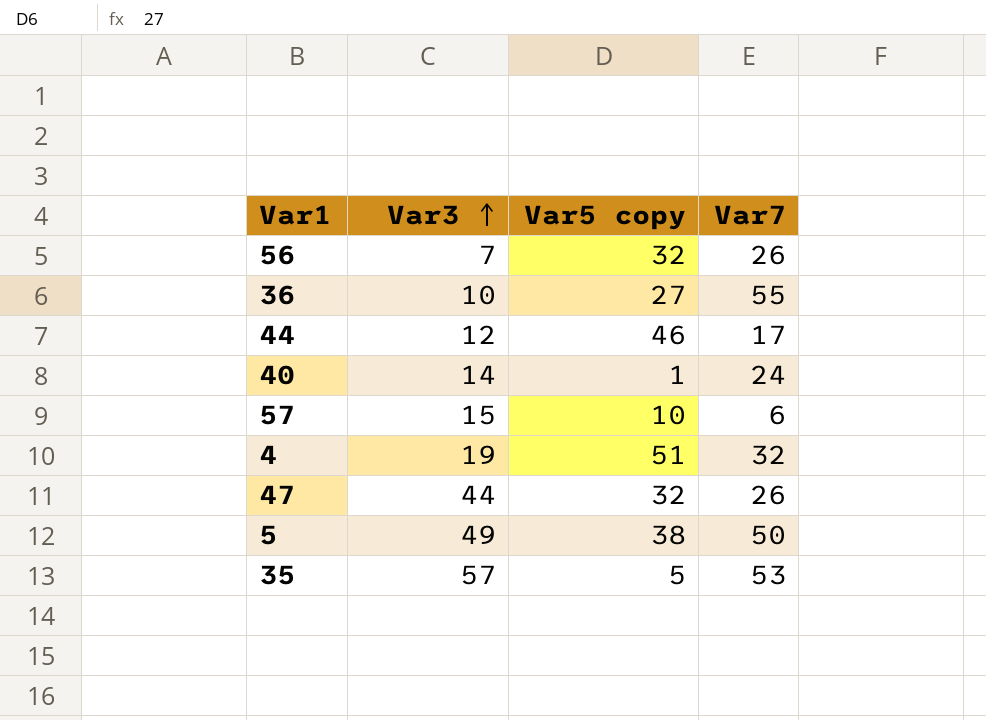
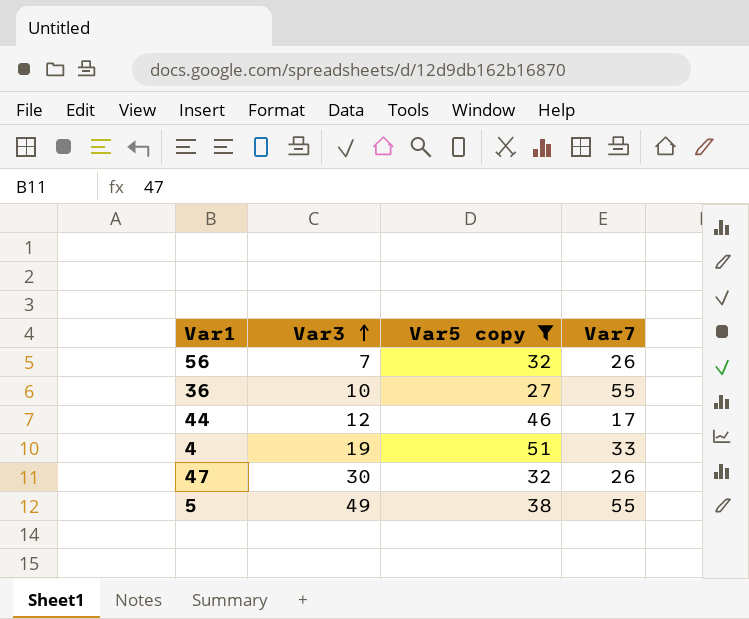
filter: none -> Var5 copy >= 27
4 | Var7: 32 -> 33
47 | Var3: 44 -> 30
5 | Var7: 50 -> 55

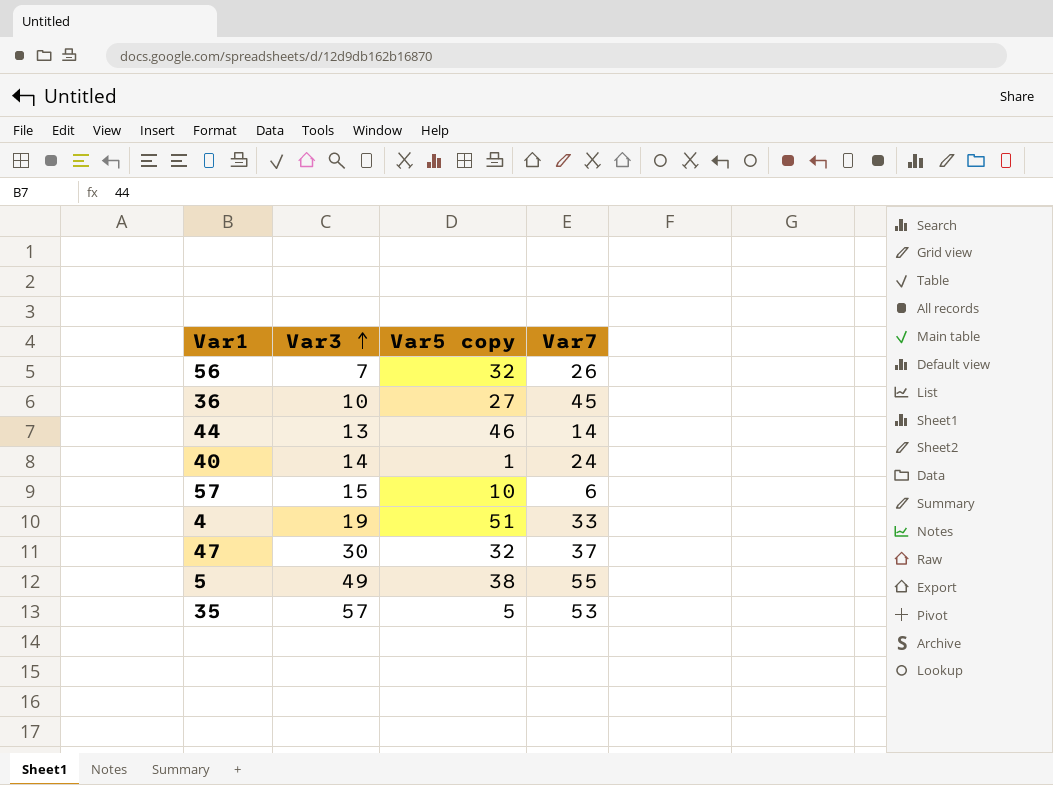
filter: Var5 copy >= 27 -> none
36 | Var7: 55 -> 45
44 | Var3: 12 -> 13
44 | Var7: 17 -> 14
47 | Var7: 26 -> 37

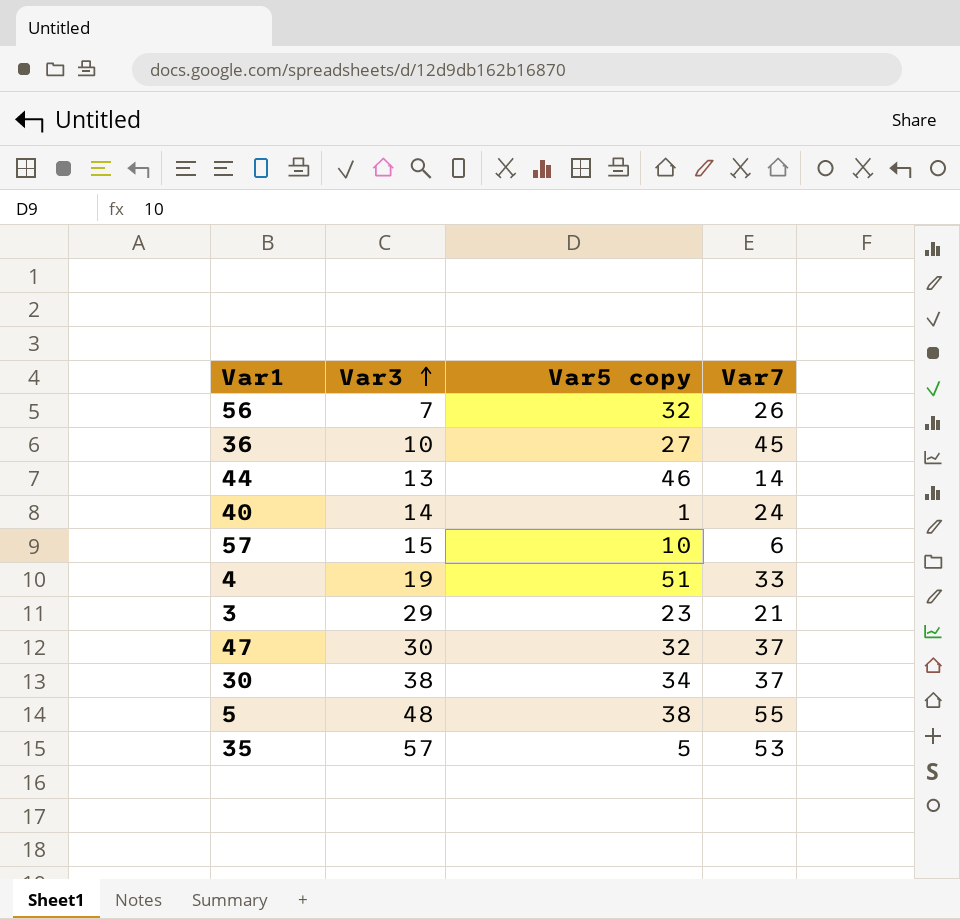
row 3: none -> 29 | 23 | 21
row 30: none -> 38 | 34 | 37
5 | Var3: 49 -> 48

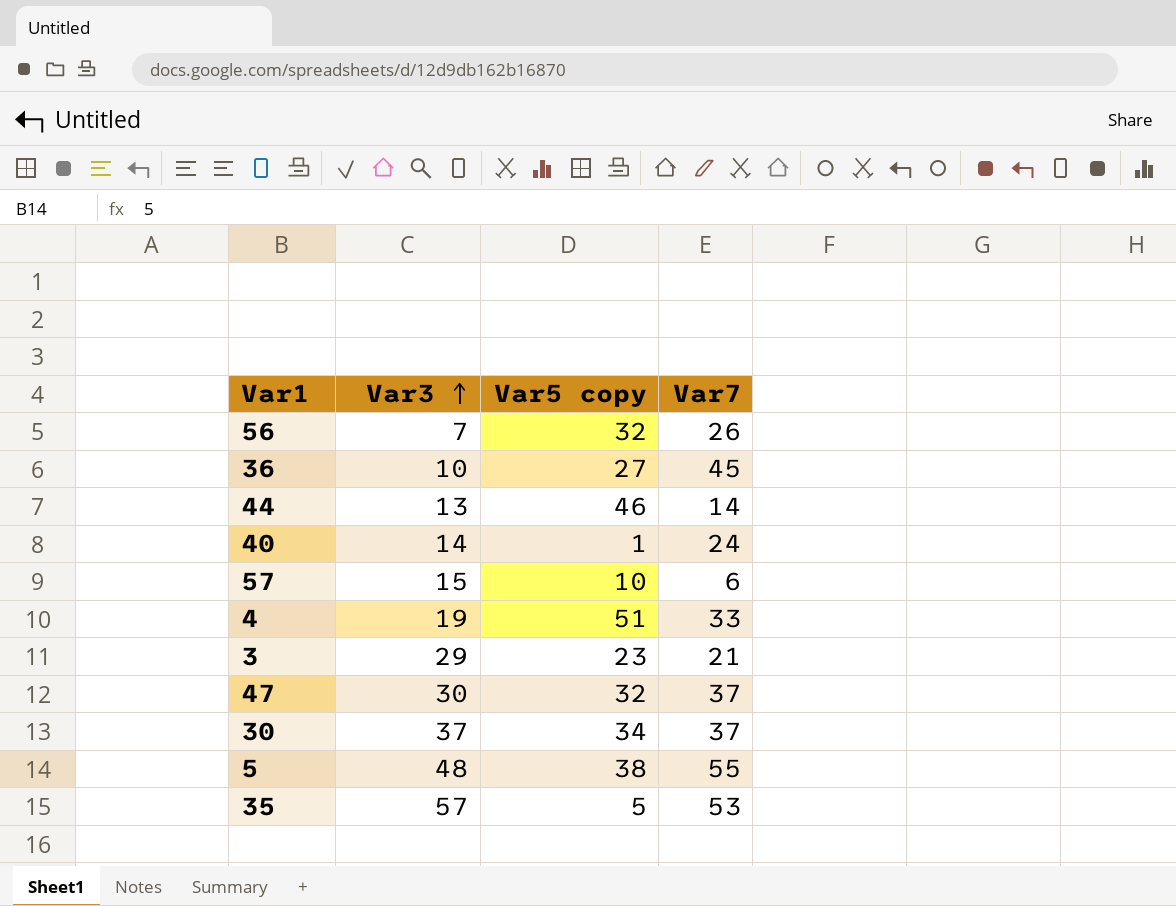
30 | Var3: 38 -> 37

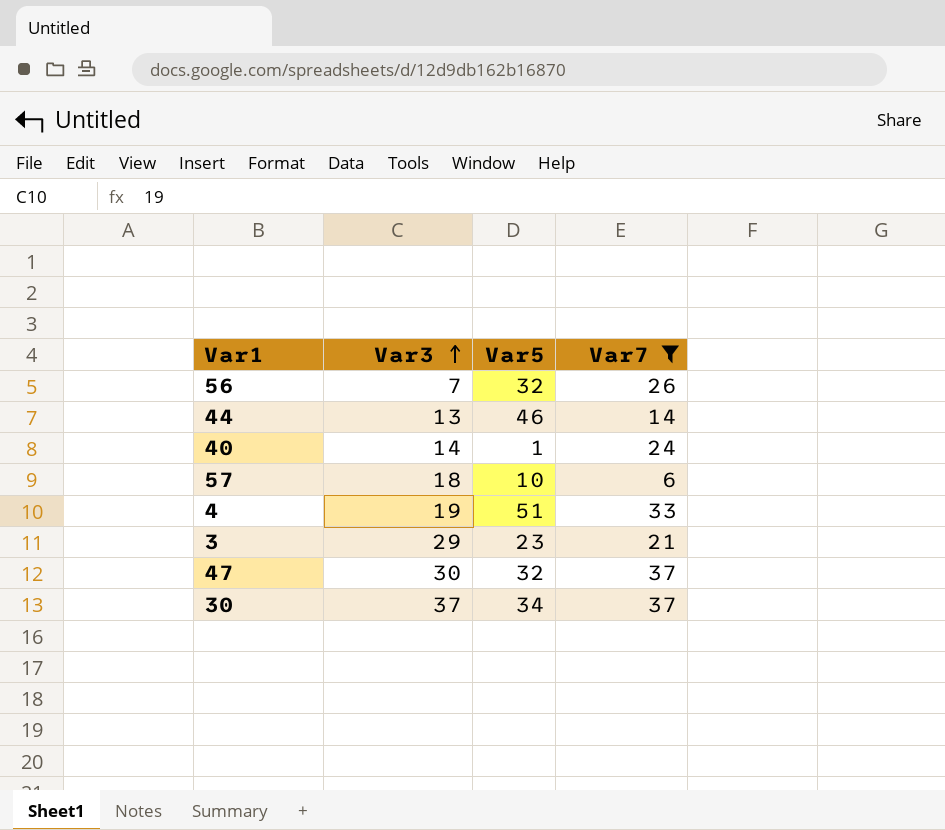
filter: none -> Var7 <= 37
column name: Var5 copy -> Var5
57 | Var3: 15 -> 18

